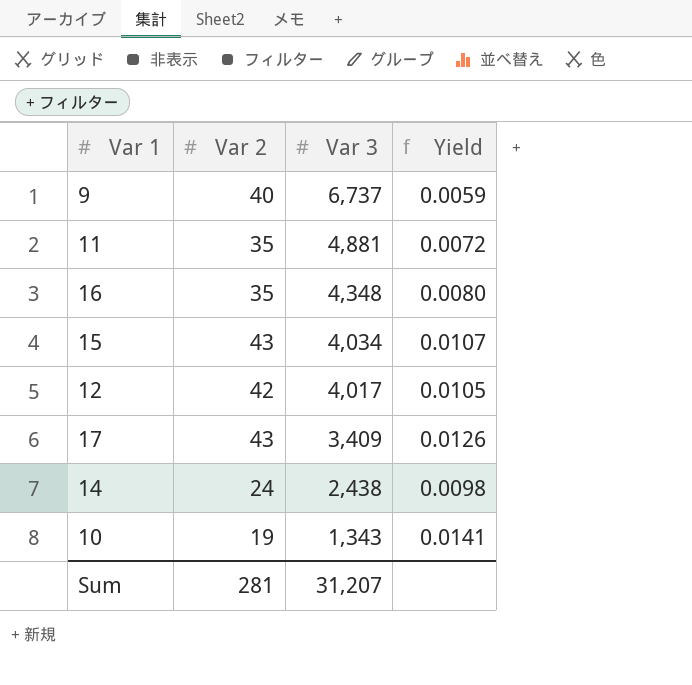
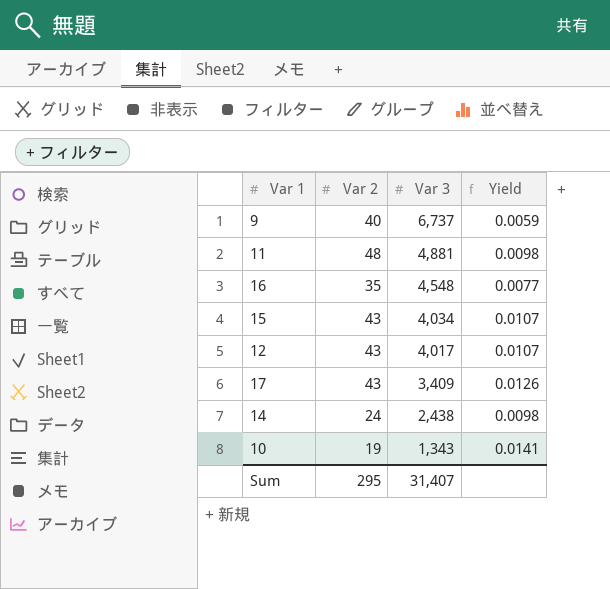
11 | Var 2: 35 -> 48
11 | Yield: 0.0072 -> 0.0098
16 | Var 3: 4,348 -> 4,548
16 | Yield: 0.0080 -> 0.0077
12 | Var 2: 42 -> 43
12 | Yield: 0.0105 -> 0.0107
Sum | Var 2: 281 -> 295
Sum | Var 3: 31,207 -> 31,407

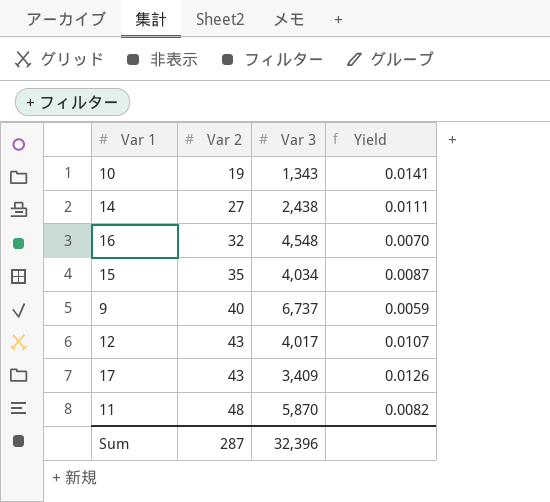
row order: Var 3 descending -> Var 2 ascending
14 | Var 2: 24 -> 27
14 | Yield: 0.0098 -> 0.0111
16 | Var 2: 35 -> 32
16 | Yield: 0.0077 -> 0.0070
15 | Var 2: 43 -> 35
15 | Yield: 0.0107 -> 0.0087
11 | Var 3: 4,881 -> 5,870
11 | Yield: 0.0098 -> 0.0082
Sum | Var 2: 295 -> 287
Sum | Var 3: 31,407 -> 32,396

